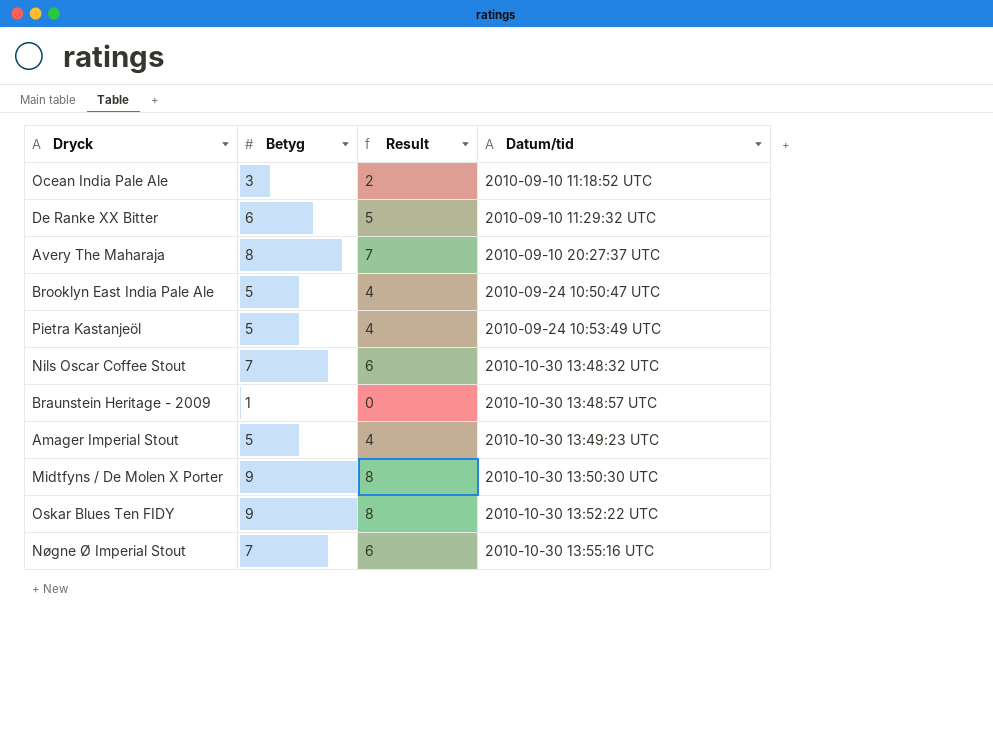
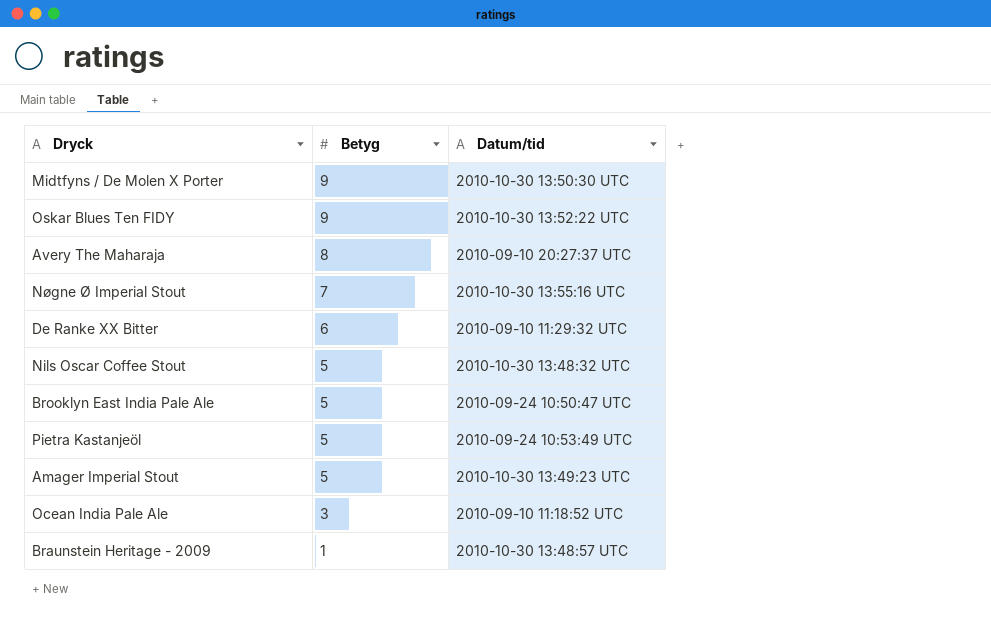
row order: Datum/tid ascending -> Betyg descending
column Result | formula: [Betyg] - 1 -> none
Nils Oscar Coffee Stout | Betyg: 7 -> 5

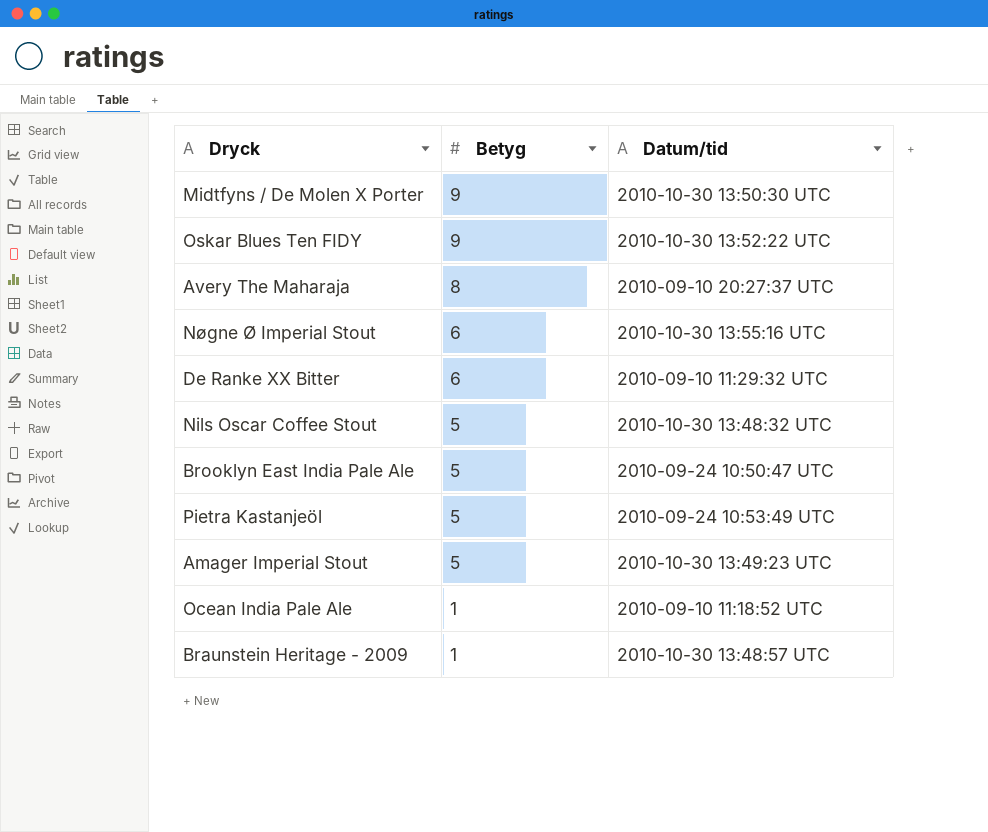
Nøgne Ø Imperial Stout | Betyg: 7 -> 6
Ocean India Pale Ale | Betyg: 3 -> 1

